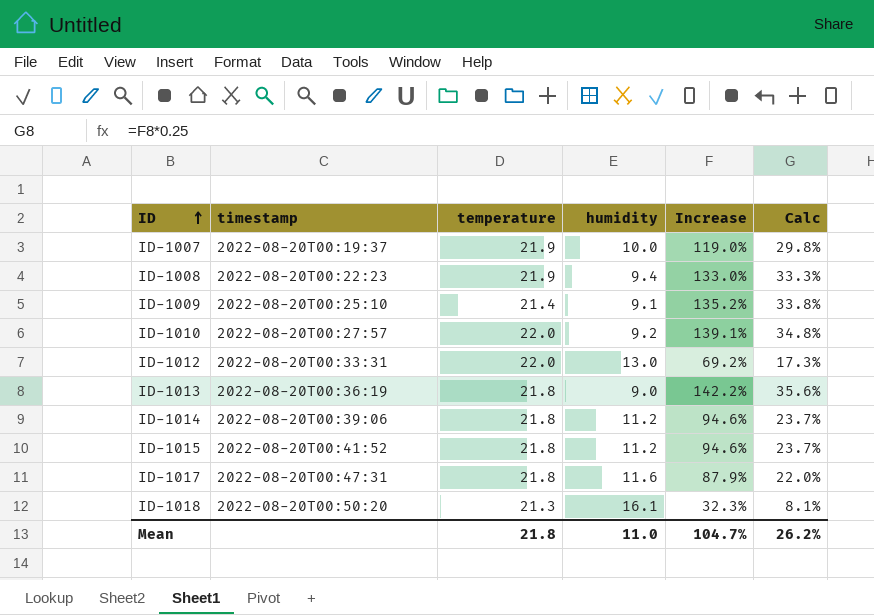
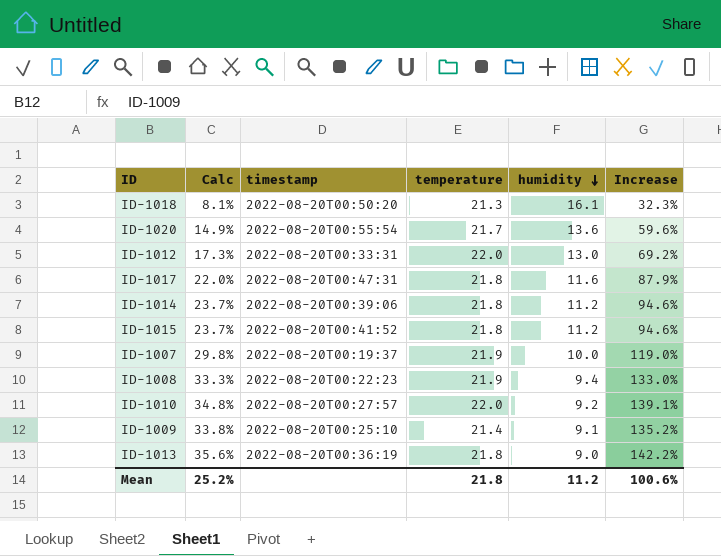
row order: ID ascending -> humidity descending
column Calc | position: 6 -> 2
row ID-1020: none -> 14.9% | 2022-08-20T00:55:54 | 21.7 | 13.6 | 59.6%
Mean | Calc: 26.2% -> 25.2%
Mean | humidity: 11.0 -> 11.2
Mean | Increase: 104.7% -> 100.6%

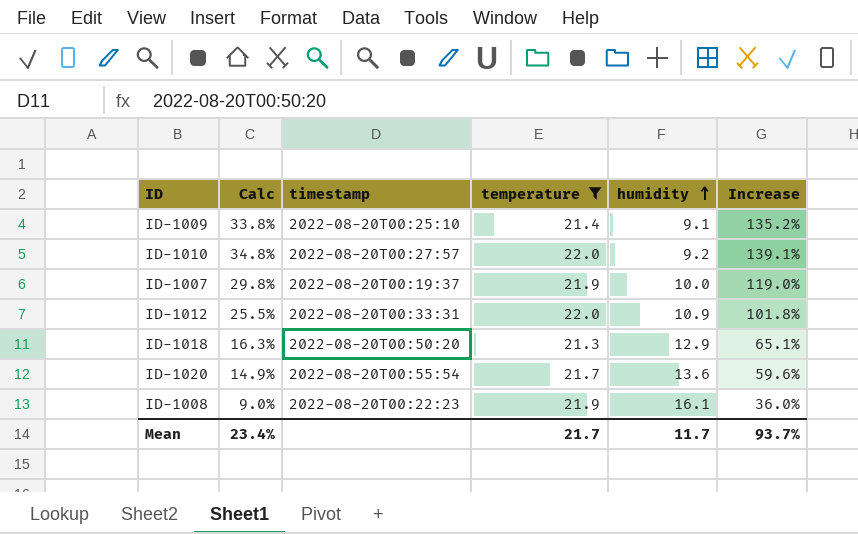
filter: none -> temperature != 21.8
row order: humidity descending -> humidity ascending
ID-1012 | Calc: 17.3% -> 25.5%
ID-1012 | humidity: 13.0 -> 10.9
ID-1012 | Increase: 69.2% -> 101.8%
ID-1018 | Calc: 8.1% -> 16.3%
ID-1018 | humidity: 16.1 -> 12.9
ID-1018 | Increase: 32.3% -> 65.1%
ID-1008 | Calc: 33.3% -> 9.0%
ID-1008 | humidity: 9.4 -> 16.1
ID-1008 | Increase: 133.0% -> 36.0%
Mean | Calc: 25.2% -> 23.4%
Mean | temperature: 21.8 -> 21.7
Mean | humidity: 11.2 -> 11.7
Mean | Increase: 100.6% -> 93.7%

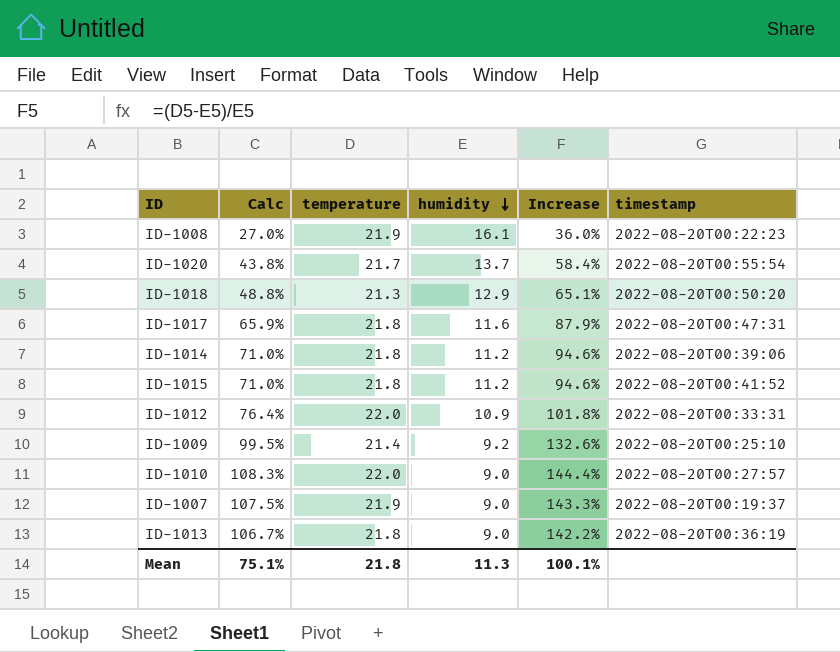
filter: temperature != 21.8 -> none
row order: humidity ascending -> humidity descending
column Calc | formula: [Increase] * 0.25 -> [Increase] * 0.75
column timestamp | position: 3 -> 6
ID-1020 | humidity: 13.6 -> 13.7
ID-1020 | Increase: 59.6% -> 58.4%
ID-1009 | humidity: 9.1 -> 9.2
ID-1009 | Increase: 135.2% -> 132.6%
ID-1010 | humidity: 9.2 -> 9.0
ID-1010 | Increase: 139.1% -> 144.4%
ID-1007 | humidity: 10.0 -> 9.0
ID-1007 | Increase: 119.0% -> 143.3%
Mean | Calc: 23.4% -> 75.1%
Mean | temperature: 21.7 -> 21.8
Mean | humidity: 11.7 -> 11.3
Mean | Increase: 93.7% -> 100.1%

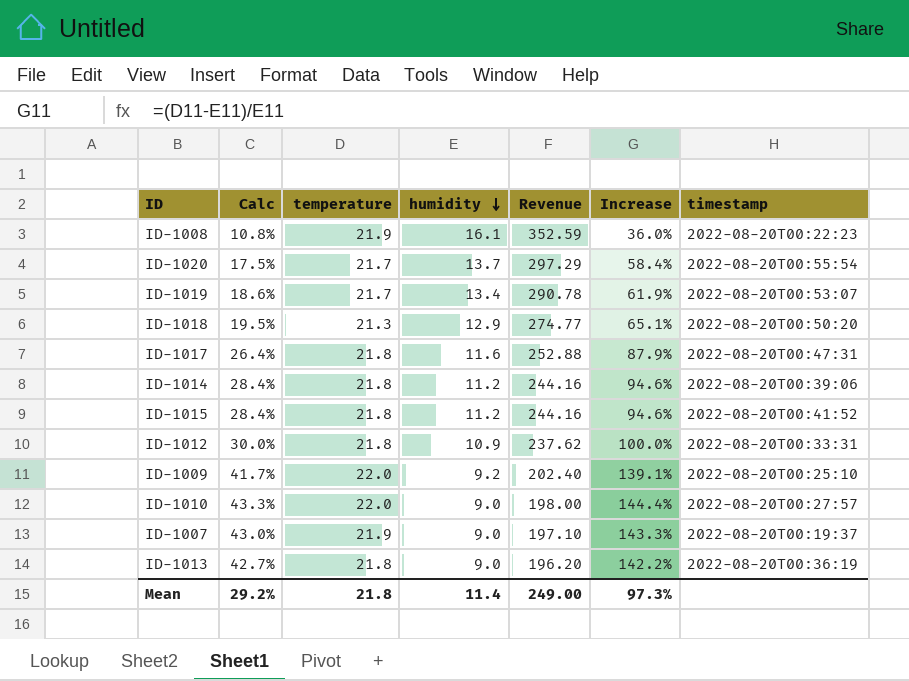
column Calc | formula: [Increase] * 0.75 -> [Increase] * 0.3
column Revenue | formula: none -> [temperature] * [humidity]
row ID-1019: none -> 18.6% | 21.7 | 13.4 | 290.78 | 61.9% | 2022-08-20T00:53:07
ID-1012 | temperature: 22.0 -> 21.8
ID-1012 | Increase: 101.8% -> 100.0%
ID-1009 | temperature: 21.4 -> 22.0
ID-1009 | Increase: 132.6% -> 139.1%
Mean | Calc: 75.1% -> 29.2%
Mean | humidity: 11.3 -> 11.4
Mean | Increase: 100.1% -> 97.3%

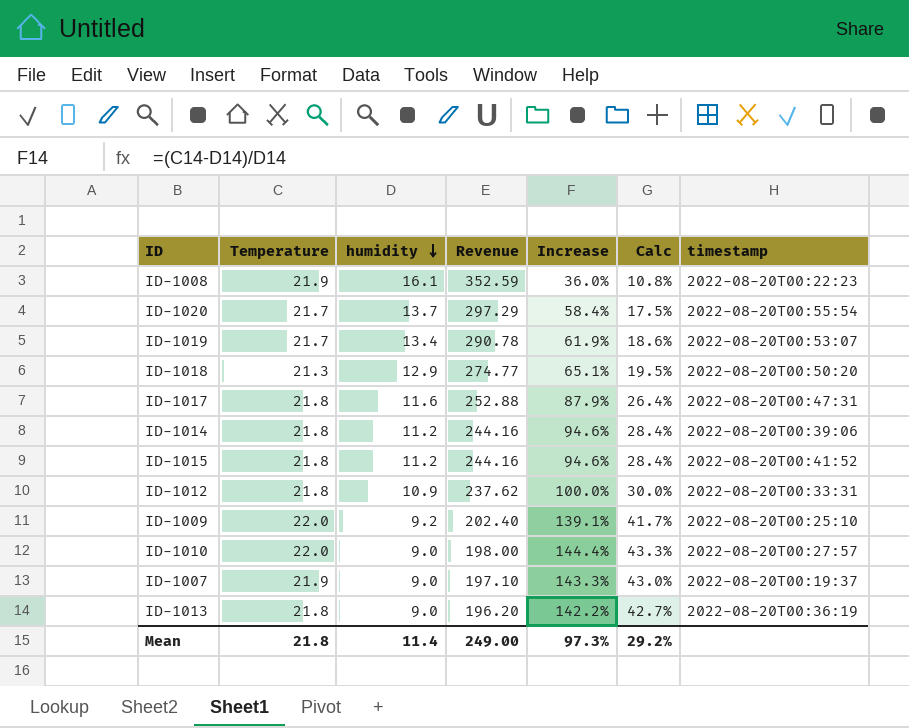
column name: temperature -> Temperature
column Calc | position: 2 -> 6

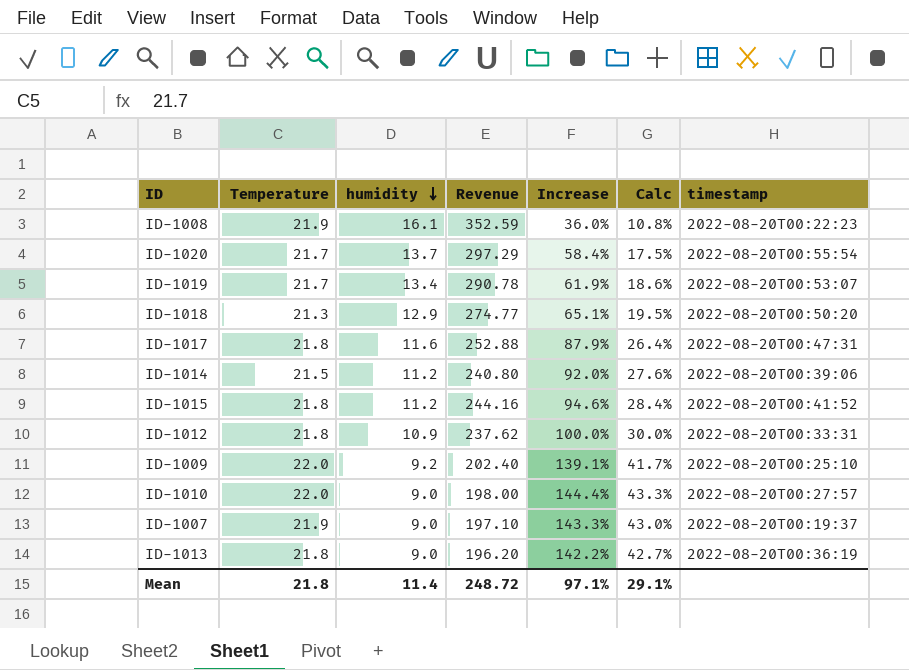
ID-1014 | Temperature: 21.8 -> 21.5
ID-1014 | Revenue: 244.16 -> 240.80
ID-1014 | Increase: 94.6% -> 92.0%
ID-1014 | Calc: 28.4% -> 27.6%
Mean | Revenue: 249.00 -> 248.72
Mean | Increase: 97.3% -> 97.1%
Mean | Calc: 29.2% -> 29.1%

